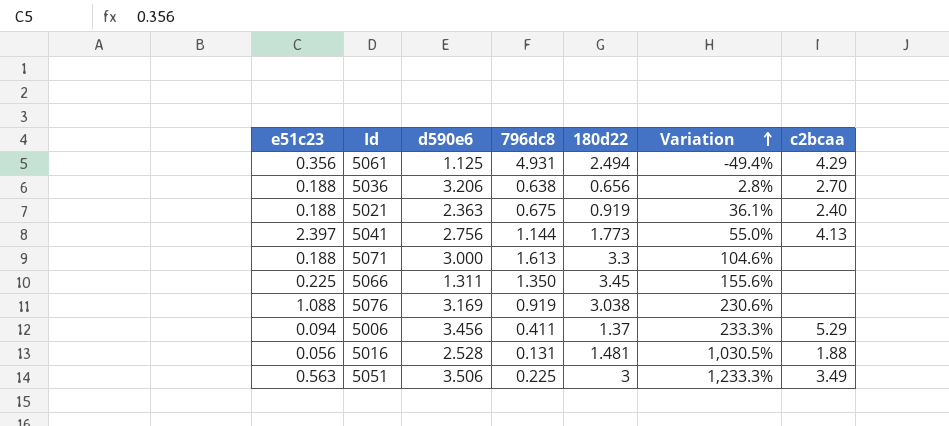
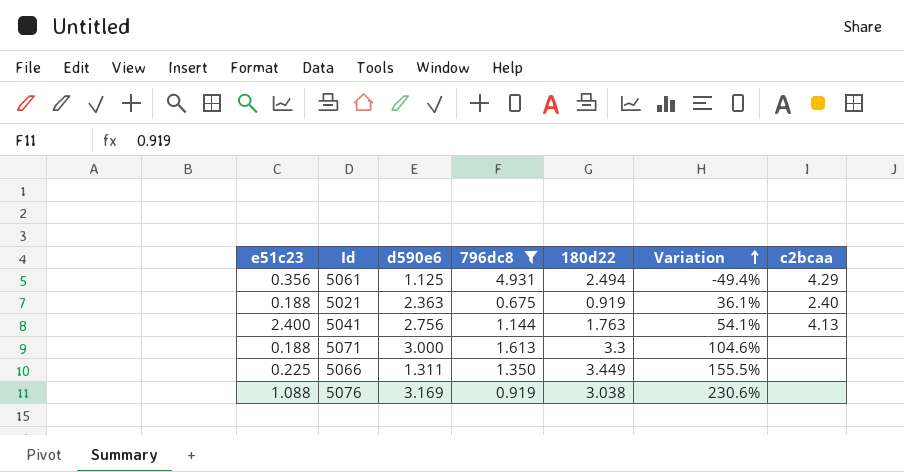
filter: none -> 796dc8 >= 0.675
5041 | e51c23: 2.397 -> 2.400
5041 | 180d22: 1.773 -> 1.763
5041 | Variation: 55.0% -> 54.1%
5066 | 180d22: 3.45 -> 3.449
5066 | Variation: 155.6% -> 155.5%

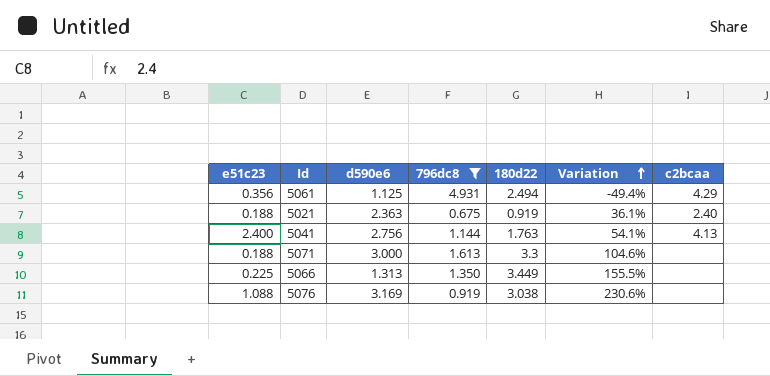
5066 | d590e6: 1.311 -> 1.313

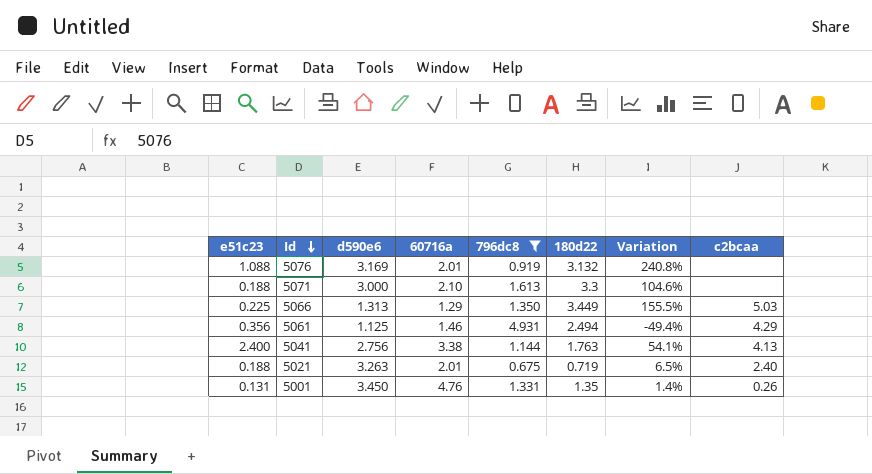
row order: Variation ascending -> Id descending
column 60716a | position: none -> 4
5076 | 180d22: 3.038 -> 3.132
5076 | Variation: 230.6% -> 240.8%
5066 | c2bcaa: none -> 5.03
5021 | d590e6: 2.363 -> 3.263
5021 | 180d22: 0.919 -> 0.719
5021 | Variation: 36.1% -> 6.5%
row 5001: none -> 0.131 | 3.450 | 4.76 | 1.331 | 1.35 | 1.4% | 0.26

